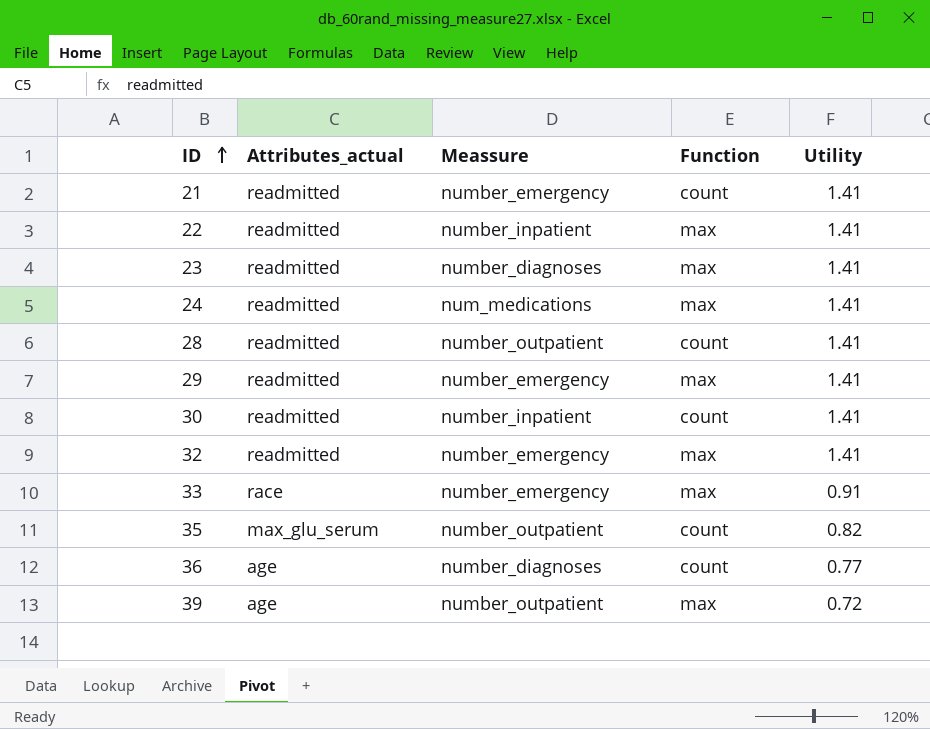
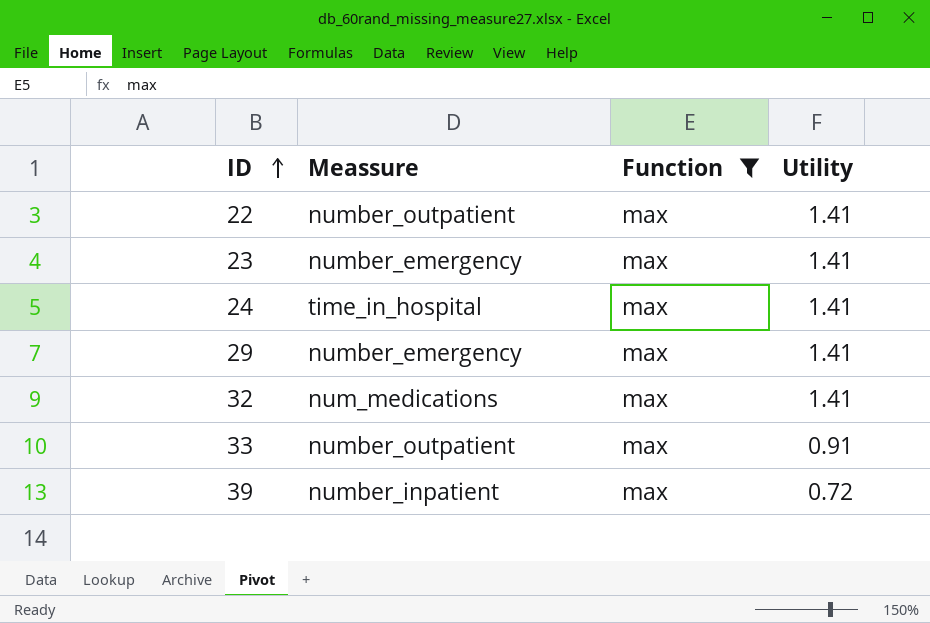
filter: none -> Function = max
column Attributes_actual | position: 2 -> none
22 | Meassure: number_inpatient -> number_outpatient
23 | Meassure: number_diagnoses -> number_emergency
24 | Meassure: num_medications -> time_in_hospital
32 | Meassure: number_emergency -> num_medications
33 | Meassure: number_emergency -> number_outpatient
39 | Meassure: number_outpatient -> number_inpatient

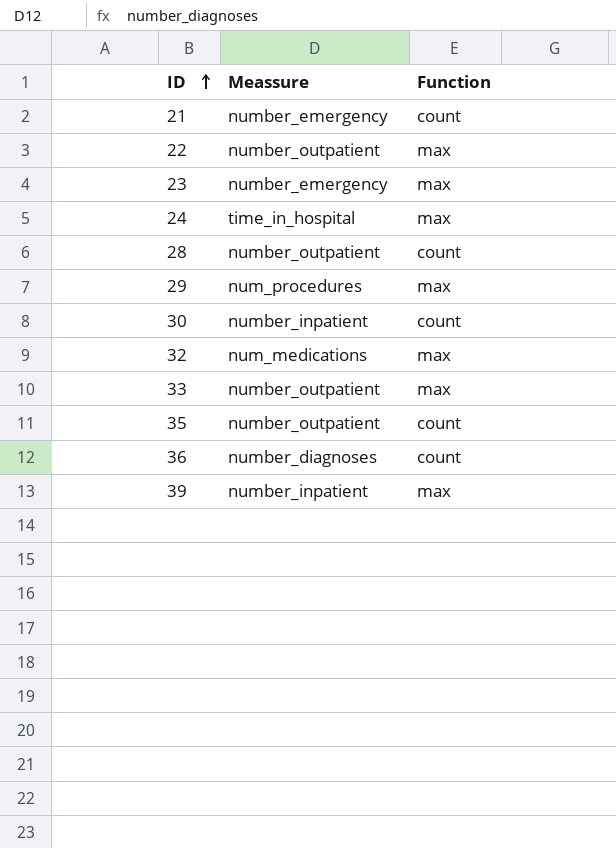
filter: Function = max -> none
column Utility | position: 4 -> none
29 | Meassure: number_emergency -> num_procedures

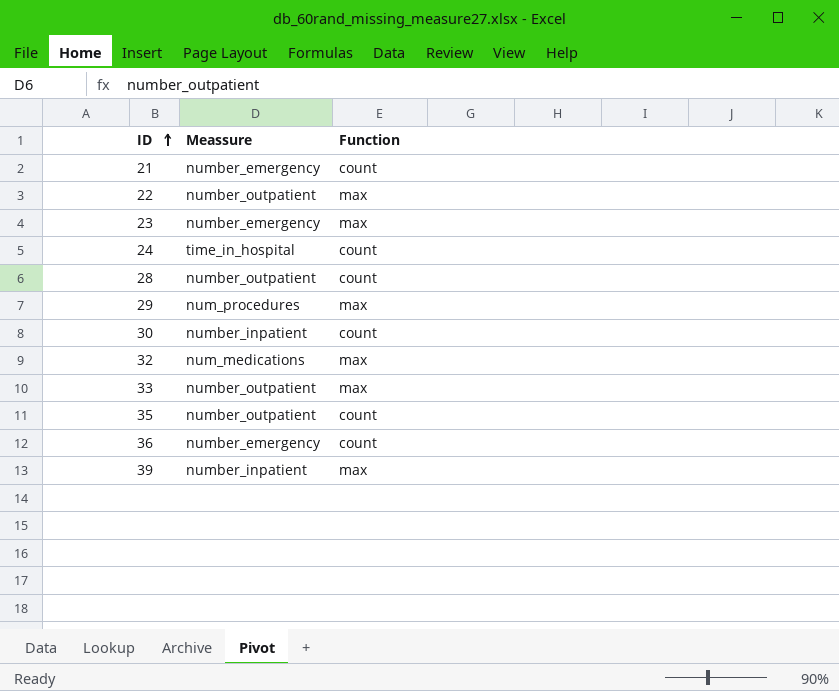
24 | Function: max -> count
36 | Meassure: number_diagnoses -> number_emergency

